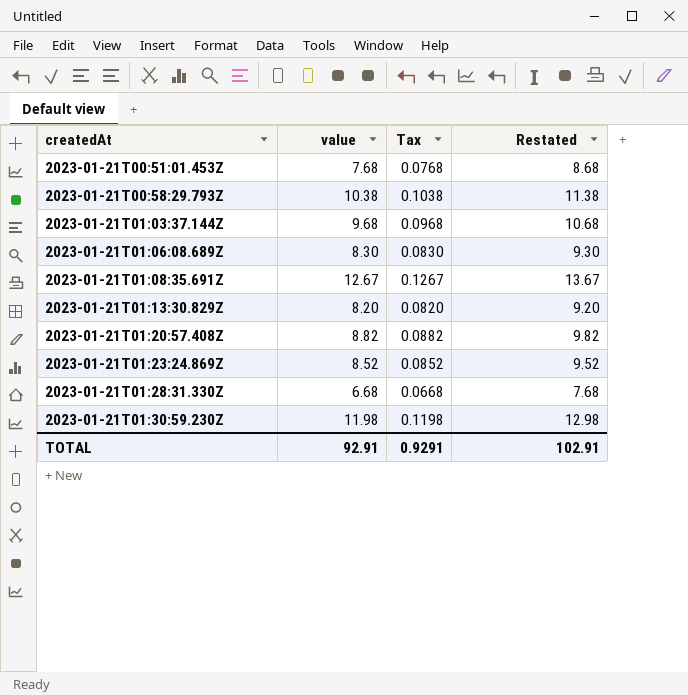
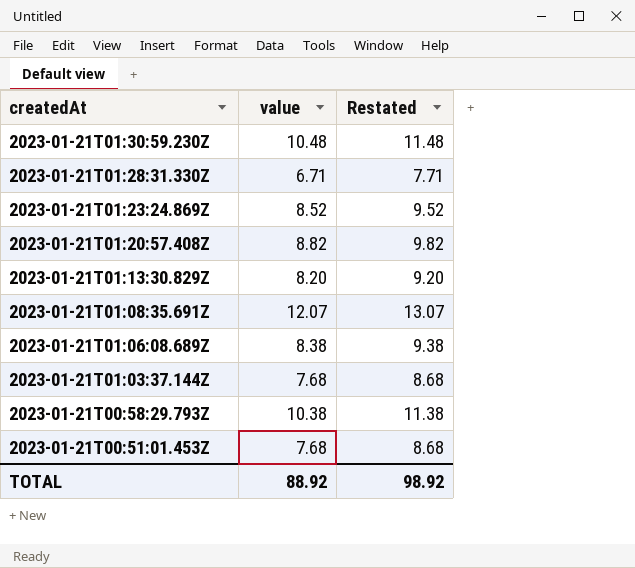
row order: createdAt ascending -> createdAt descending
column Tax | formula: [value] * 0.01 -> none
2023-01-21T01:30:59.230Z | value: 11.98 -> 10.48
2023-01-21T01:30:59.230Z | Restated: 12.98 -> 11.48
2023-01-21T01:28:31.330Z | value: 6.68 -> 6.71
2023-01-21T01:28:31.330Z | Restated: 7.68 -> 7.71
2023-01-21T01:08:35.691Z | value: 12.67 -> 12.07
2023-01-21T01:08:35.691Z | Restated: 13.67 -> 13.07
2023-01-21T01:06:08.689Z | value: 8.30 -> 8.38
2023-01-21T01:06:08.689Z | Restated: 9.30 -> 9.38
2023-01-21T01:03:37.144Z | value: 9.68 -> 7.68
2023-01-21T01:03:37.144Z | Restated: 10.68 -> 8.68
TOTAL | value: 92.91 -> 88.92
TOTAL | Restated: 102.91 -> 98.92

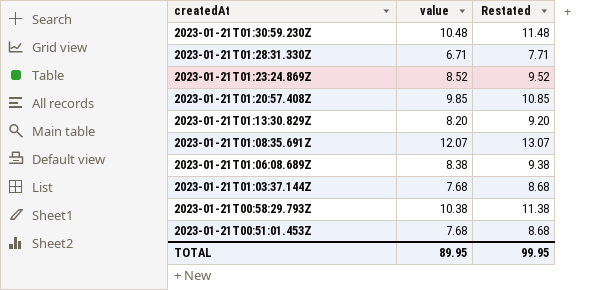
2023-01-21T01:20:57.408Z | value: 8.82 -> 9.85
2023-01-21T01:20:57.408Z | Restated: 9.82 -> 10.85
TOTAL | value: 88.92 -> 89.95
TOTAL | Restated: 98.92 -> 99.95

